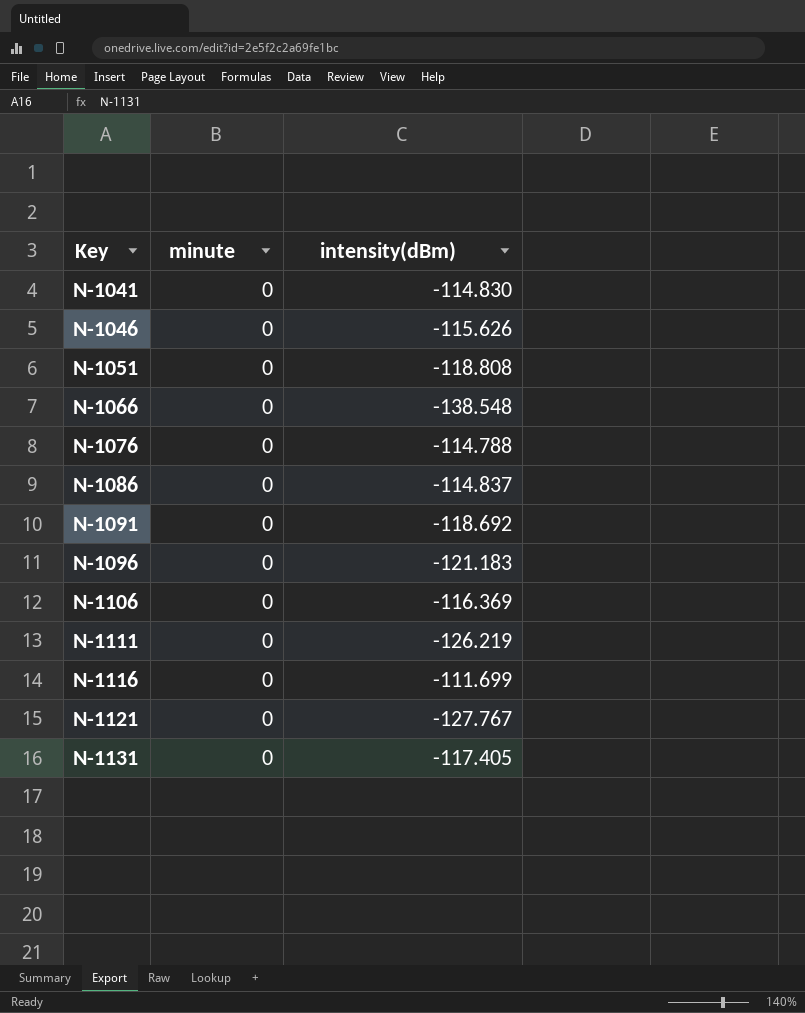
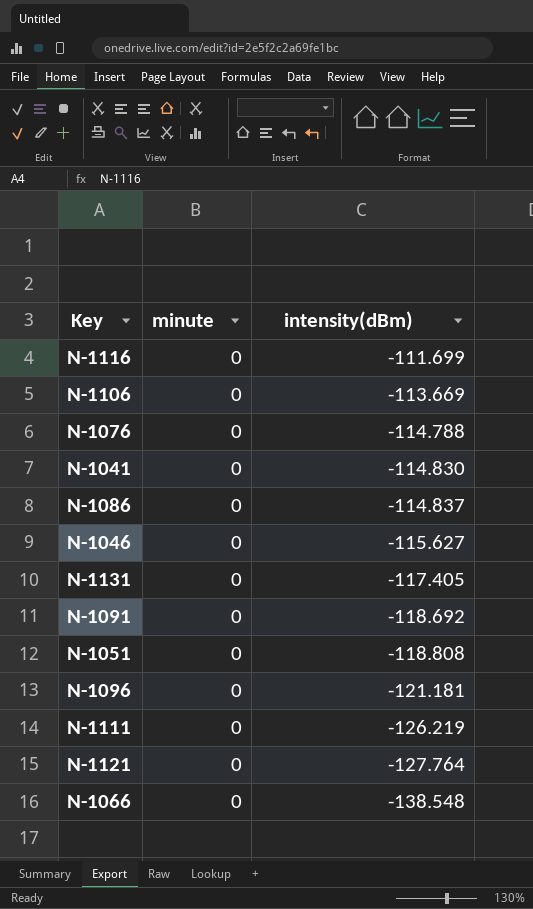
row order: Key ascending -> intensity(dBm) descending
N-1106 | intensity(dBm): -116.369 -> -113.669
N-1046 | intensity(dBm): -115.626 -> -115.627
N-1096 | intensity(dBm): -121.183 -> -121.181
N-1121 | intensity(dBm): -127.767 -> -127.764

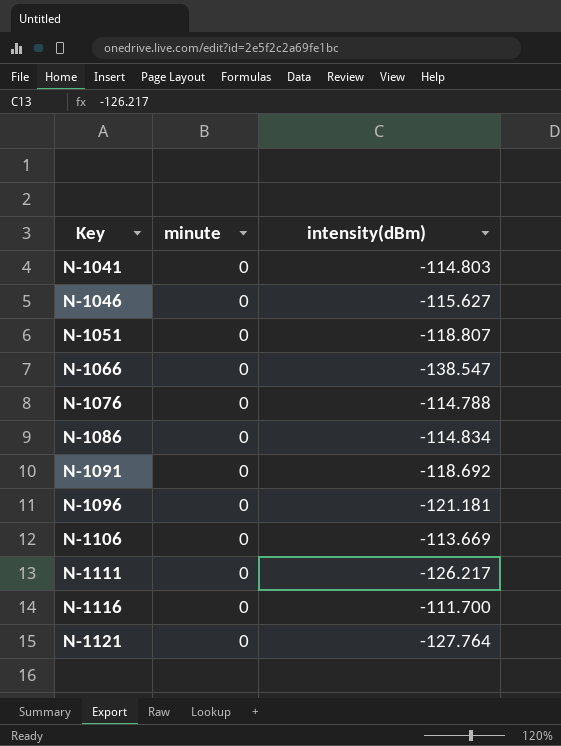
row order: intensity(dBm) descending -> Key ascending
row N-1131: 0 | -117.405 -> none
N-1041 | intensity(dBm): -114.830 -> -114.803
N-1051 | intensity(dBm): -118.808 -> -118.807
N-1066 | intensity(dBm): -138.548 -> -138.547
N-1086 | intensity(dBm): -114.837 -> -114.834
N-1111 | intensity(dBm): -126.219 -> -126.217
N-1116 | intensity(dBm): -111.699 -> -111.700

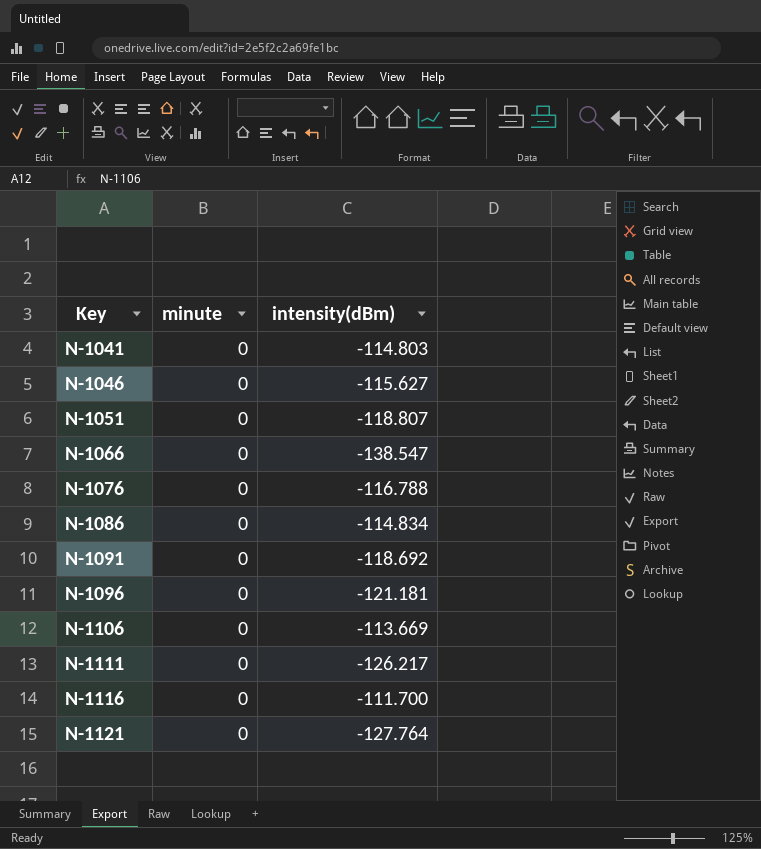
N-1076 | intensity(dBm): -114.788 -> -116.788

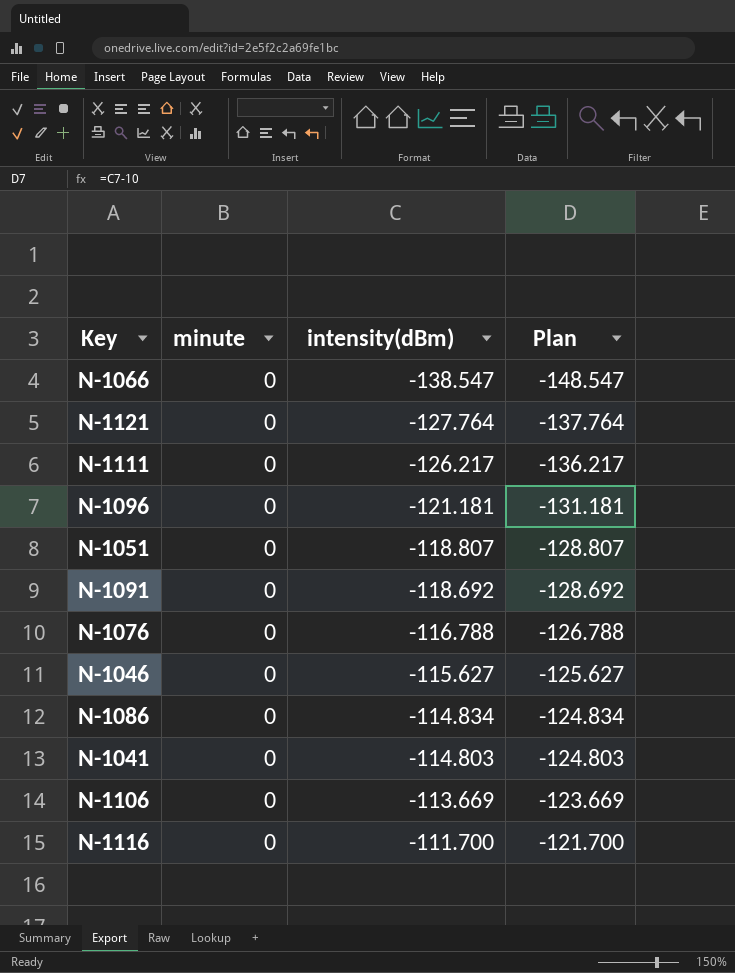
row order: Key ascending -> intensity(dBm) ascending
column Plan | formula: none -> [intensity(dBm)] - 10

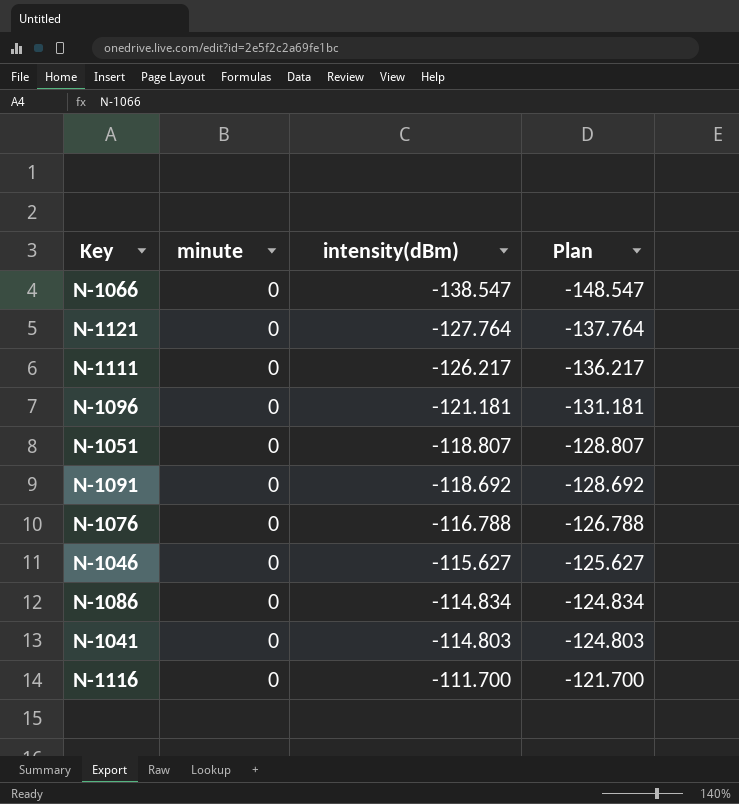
row N-1106: 0 | -113.669 | -123.669 -> none

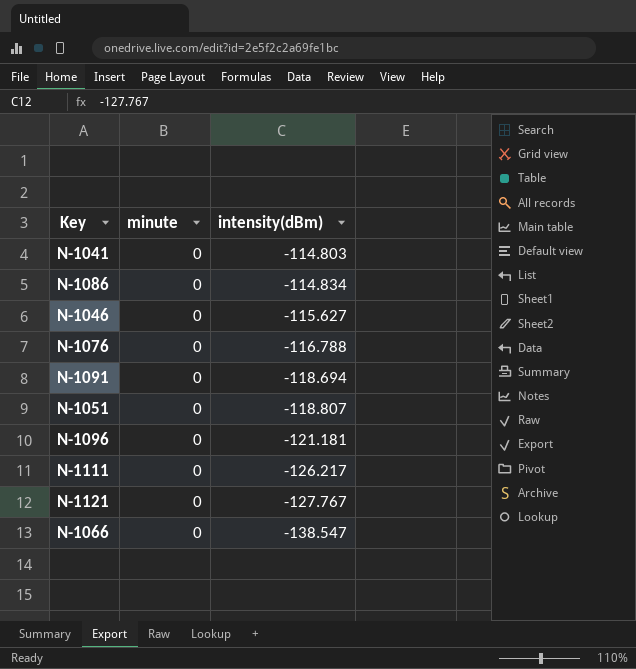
row order: intensity(dBm) ascending -> intensity(dBm) descending
column Plan | formula: [intensity(dBm)] - 10 -> none
row N-1116: 0 | -111.700 | -121.700 -> none
N-1091 | intensity(dBm): -118.692 -> -118.694
N-1121 | intensity(dBm): -127.764 -> -127.767

